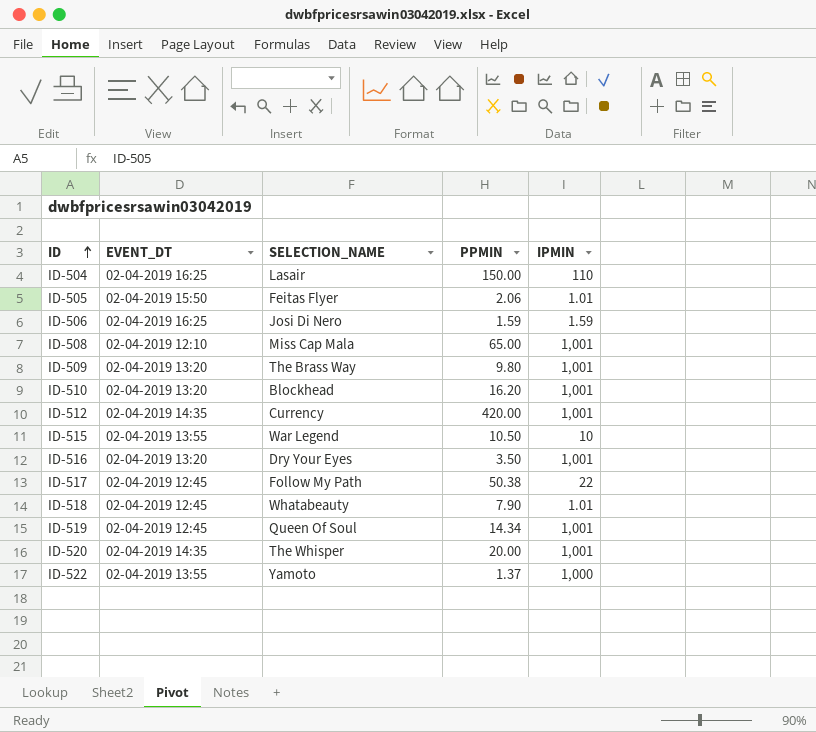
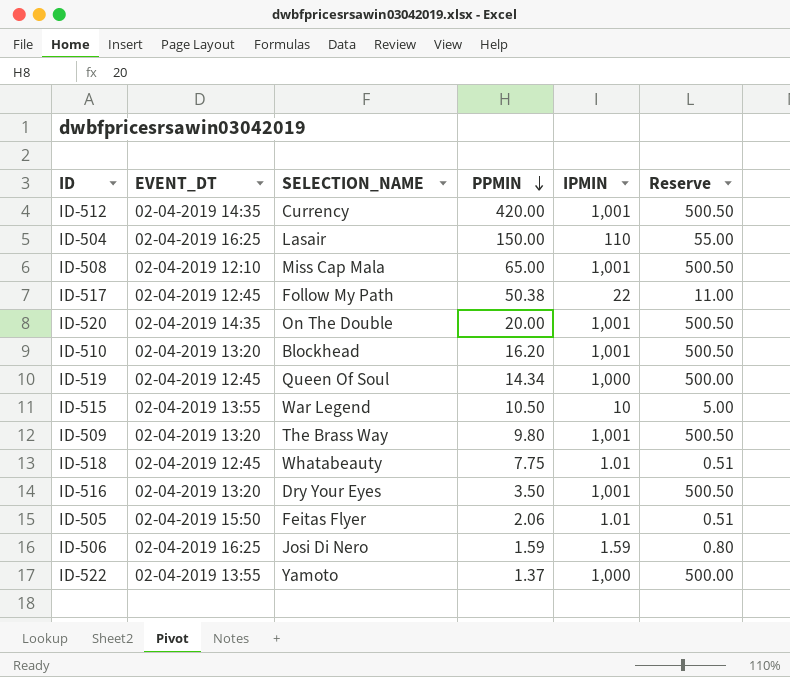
row order: ID ascending -> PPMIN descending
column Reserve | formula: none -> [IPMIN] * 0.5
ID-520 | SELECTION_NAME: The Whisper -> On The Double
ID-519 | IPMIN: 1,001 -> 1,000
ID-518 | PPMIN: 7.90 -> 7.75

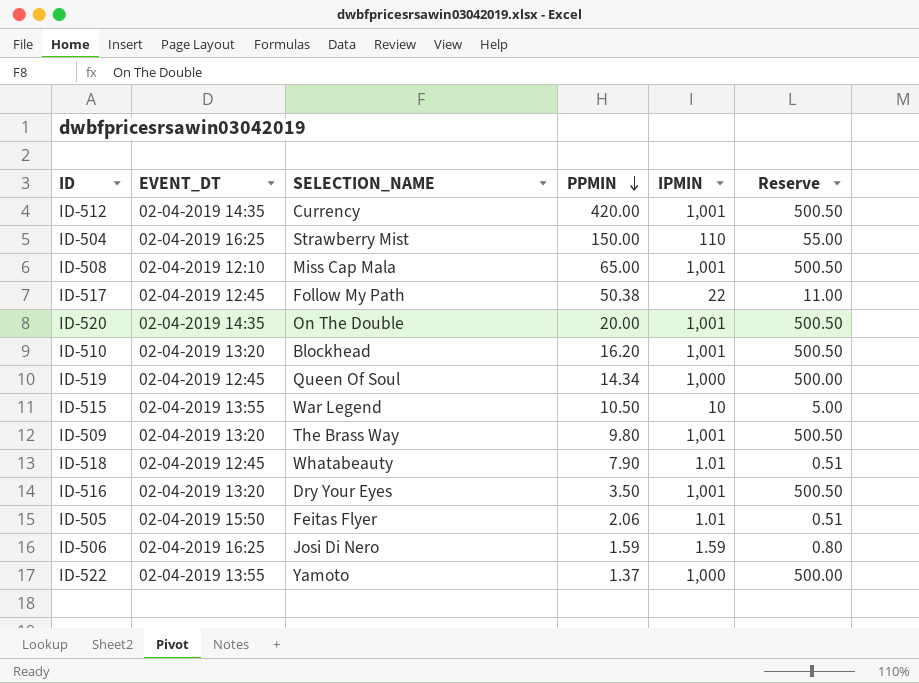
ID-504 | SELECTION_NAME: Lasair -> Strawberry Mist
ID-518 | PPMIN: 7.75 -> 7.90

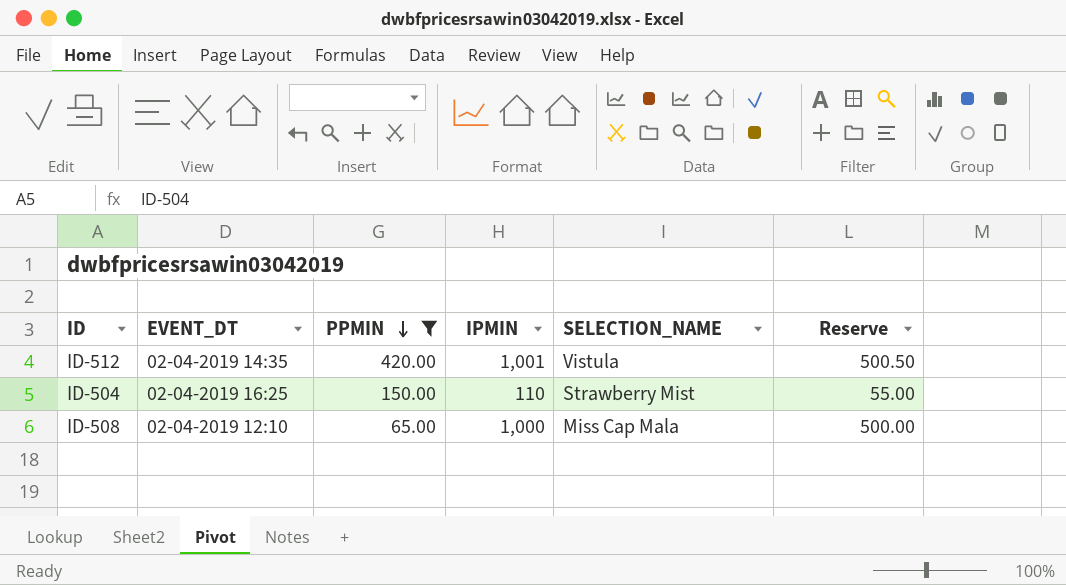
filter: none -> PPMIN >= 65.00
column SELECTION_NAME | position: 3 -> 5
ID-512 | SELECTION_NAME: Currency -> Vistula
ID-508 | IPMIN: 1,001 -> 1,000
ID-508 | Reserve: 500.50 -> 500.00

